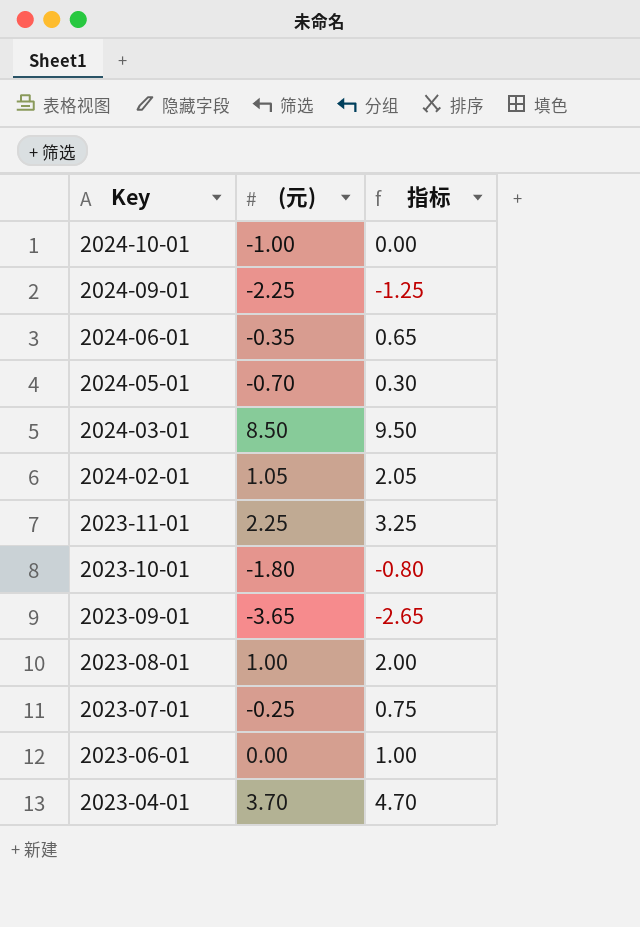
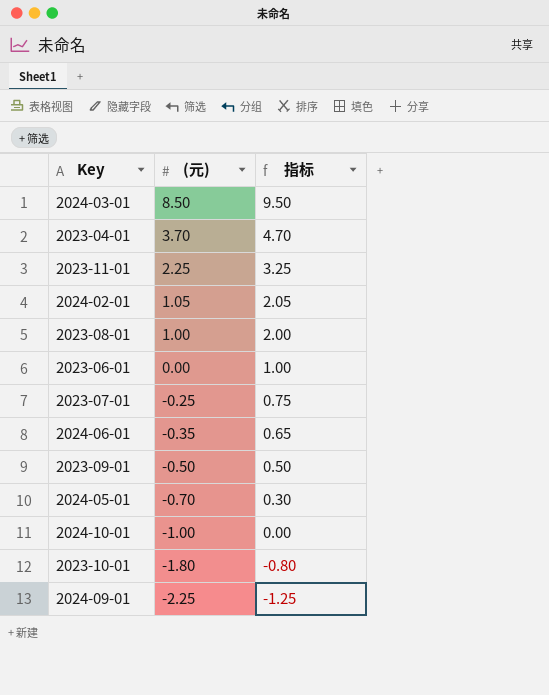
row order: Key descending -> (元) descending
2023-09-01 | (元): -3.65 -> -0.50
2023-09-01 | 指标: -2.65 -> 0.50

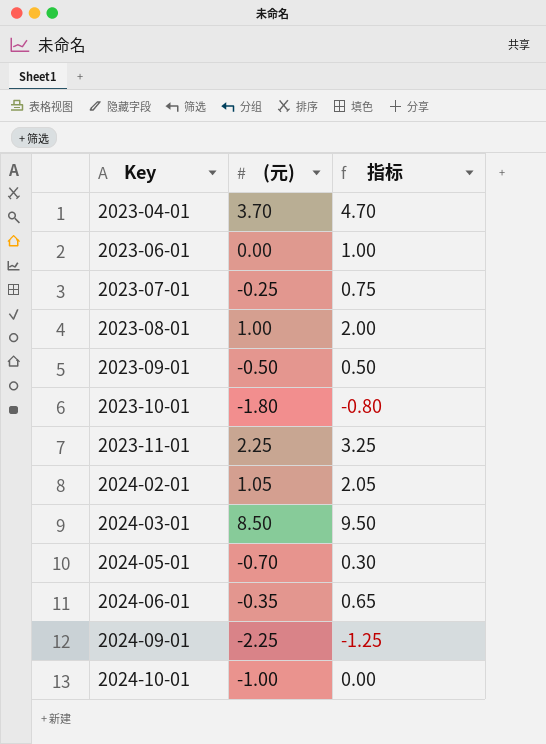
row order: (元) descending -> Key ascending

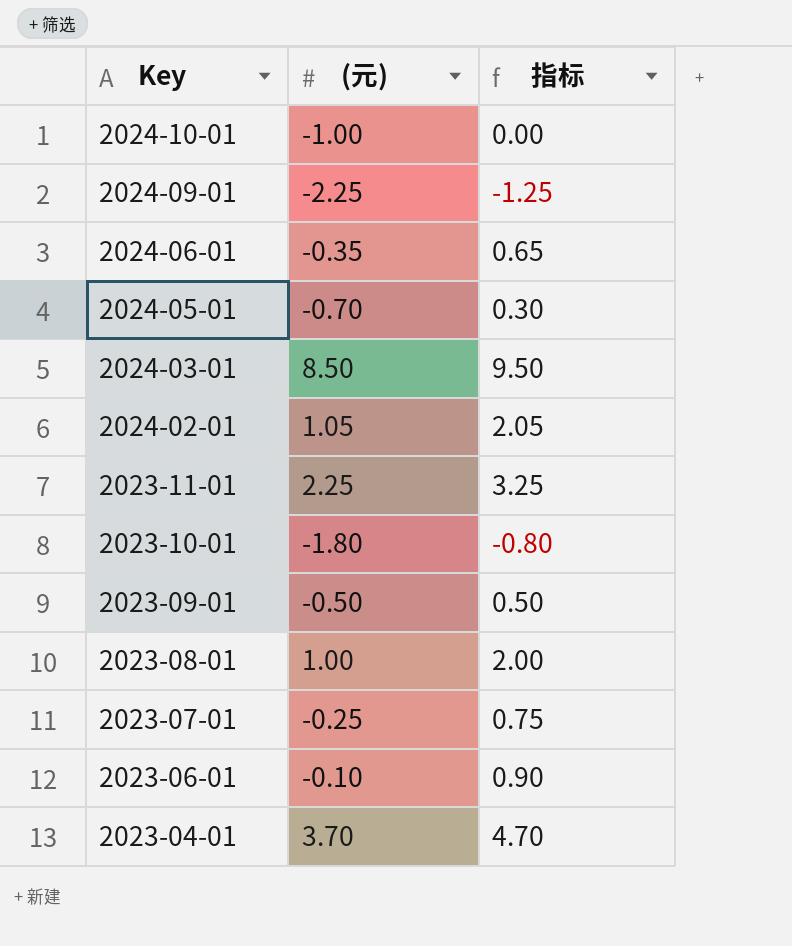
row order: Key ascending -> Key descending
2023-06-01 | (元): 0.00 -> -0.10
2023-06-01 | 指标: 1.00 -> 0.90

